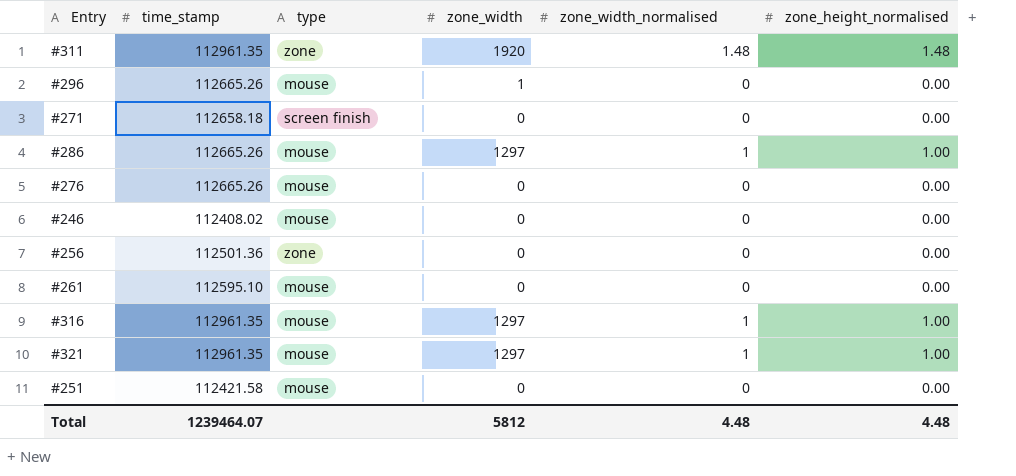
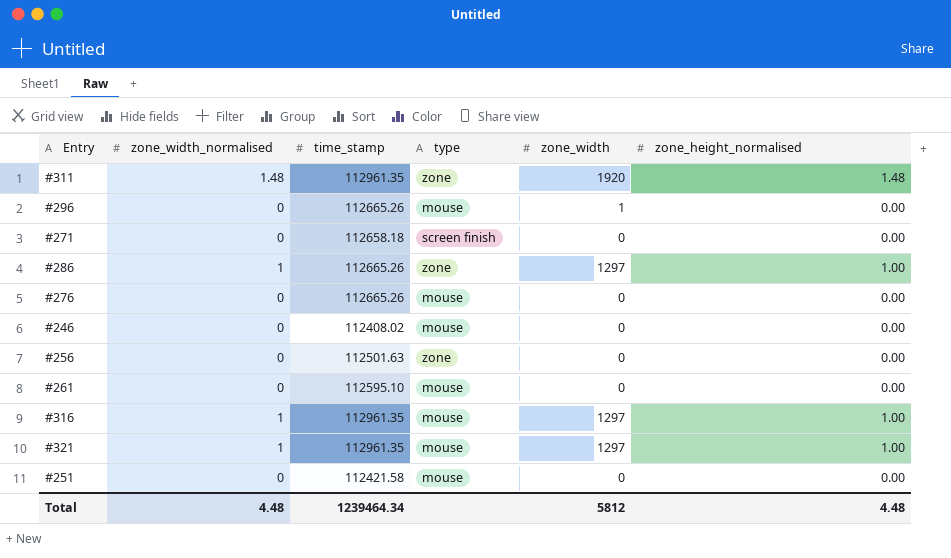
column zone_width_normalised | position: 5 -> 2
#286 | type: mouse -> zone
#256 | time_stamp: 112501.36 -> 112501.63
Total | time_stamp: 1239464.07 -> 1239464.34

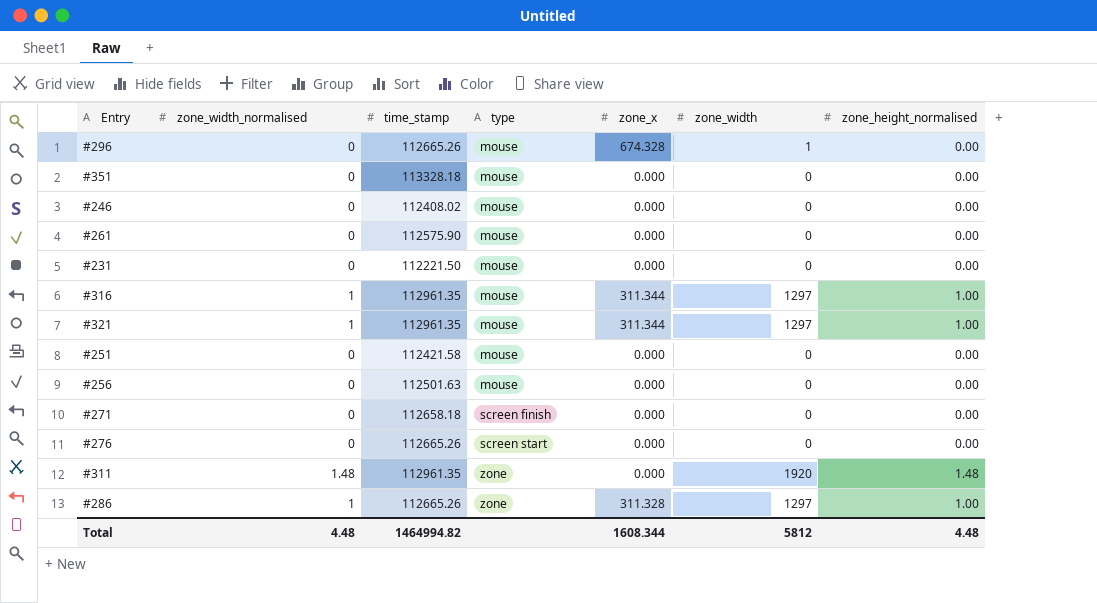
row order: none -> type ascending
column zone_x | position: none -> 5
row #351: none -> 0 | 113328.18 | mouse | 0.000 | 0 | 0.00
#261 | time_stamp: 112595.10 -> 112575.90
row #231: none -> 0 | 112221.50 | mouse | 0.000 | 0 | 0.00
#256 | type: zone -> mouse
#276 | type: mouse -> screen start
Total | time_stamp: 1239464.34 -> 1464994.82

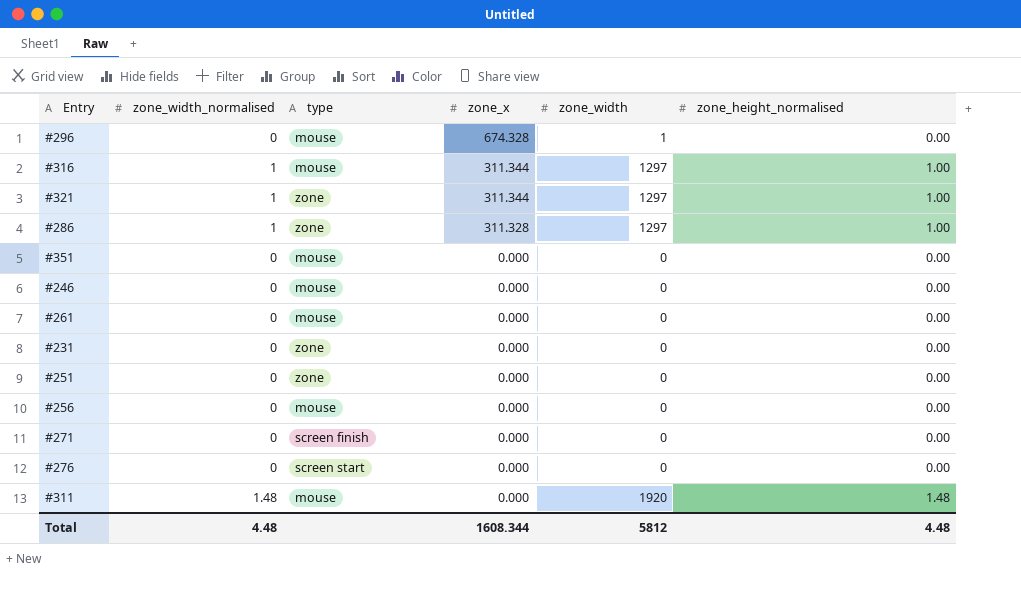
row order: type ascending -> zone_x descending
column time_stamp | position: 3 -> none
#321 | type: mouse -> zone
#231 | type: mouse -> zone
#251 | type: mouse -> zone
#311 | type: zone -> mouse

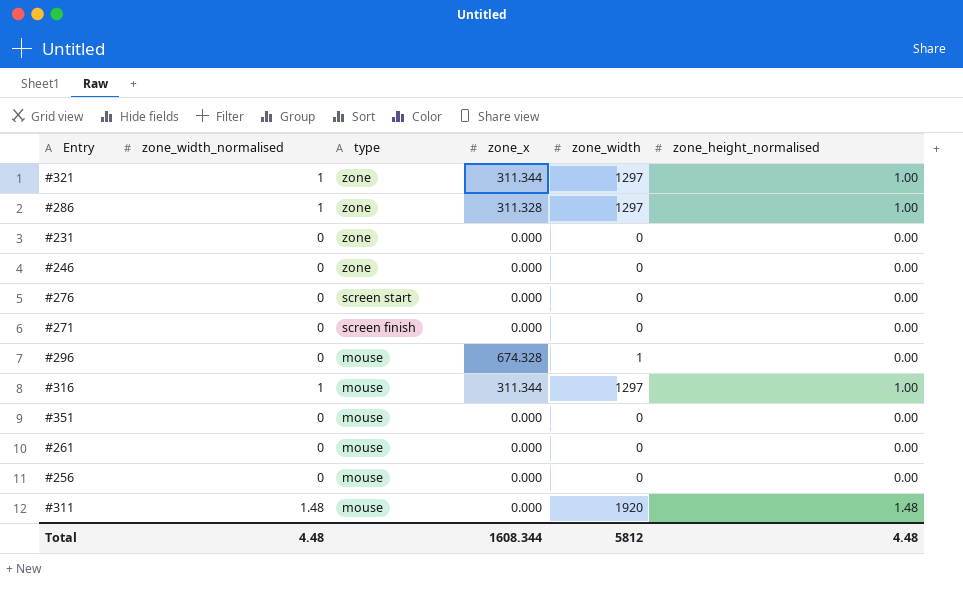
row order: zone_x descending -> type descending
row #251: 0 | zone | 0.000 | 0 | 0.00 -> none
#246 | type: mouse -> zone

